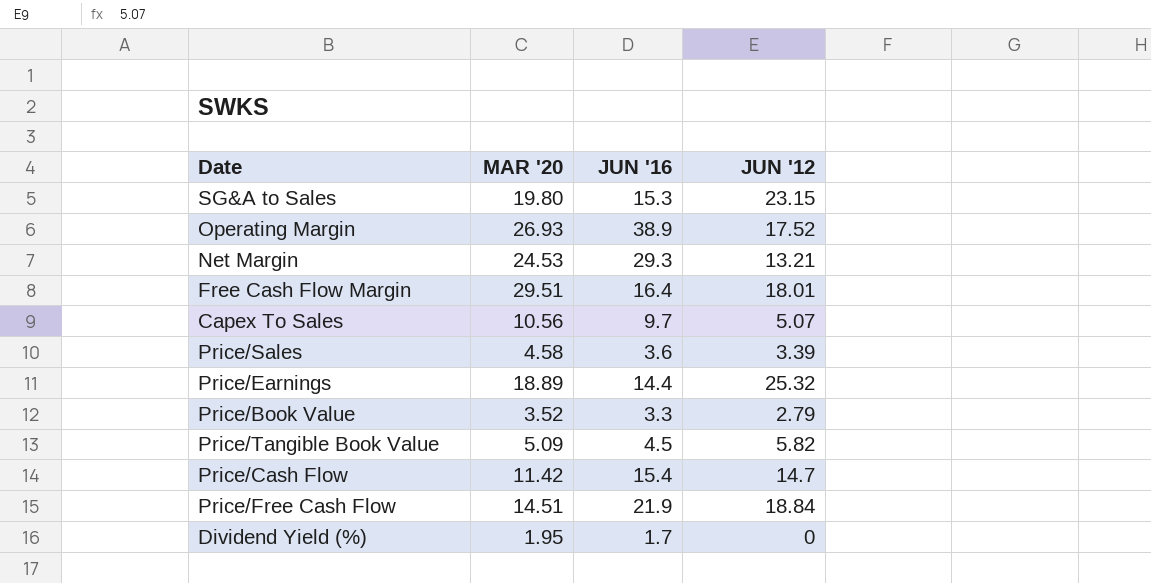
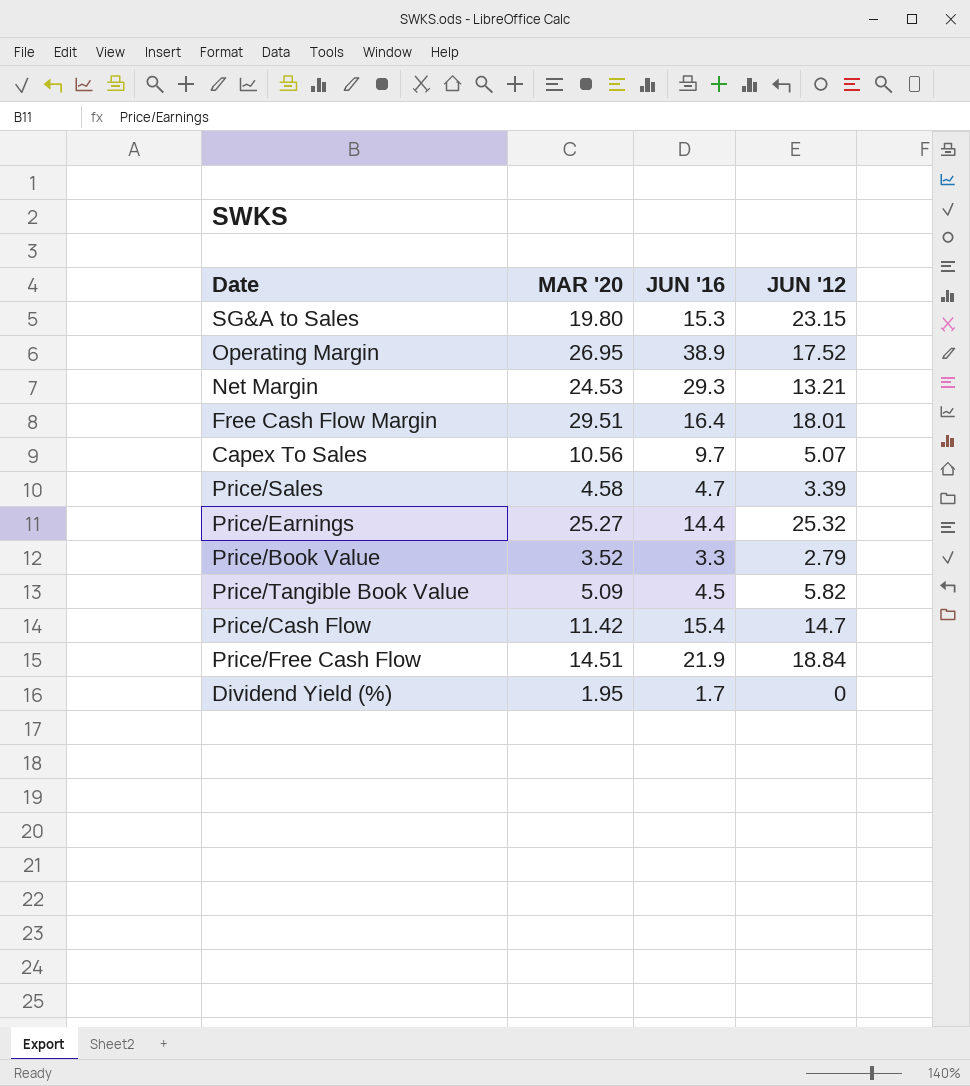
Operating Margin | MAR '20: 26.93 -> 26.95
Price/Sales | JUN '16: 3.6 -> 4.7
Price/Earnings | MAR '20: 18.89 -> 25.27

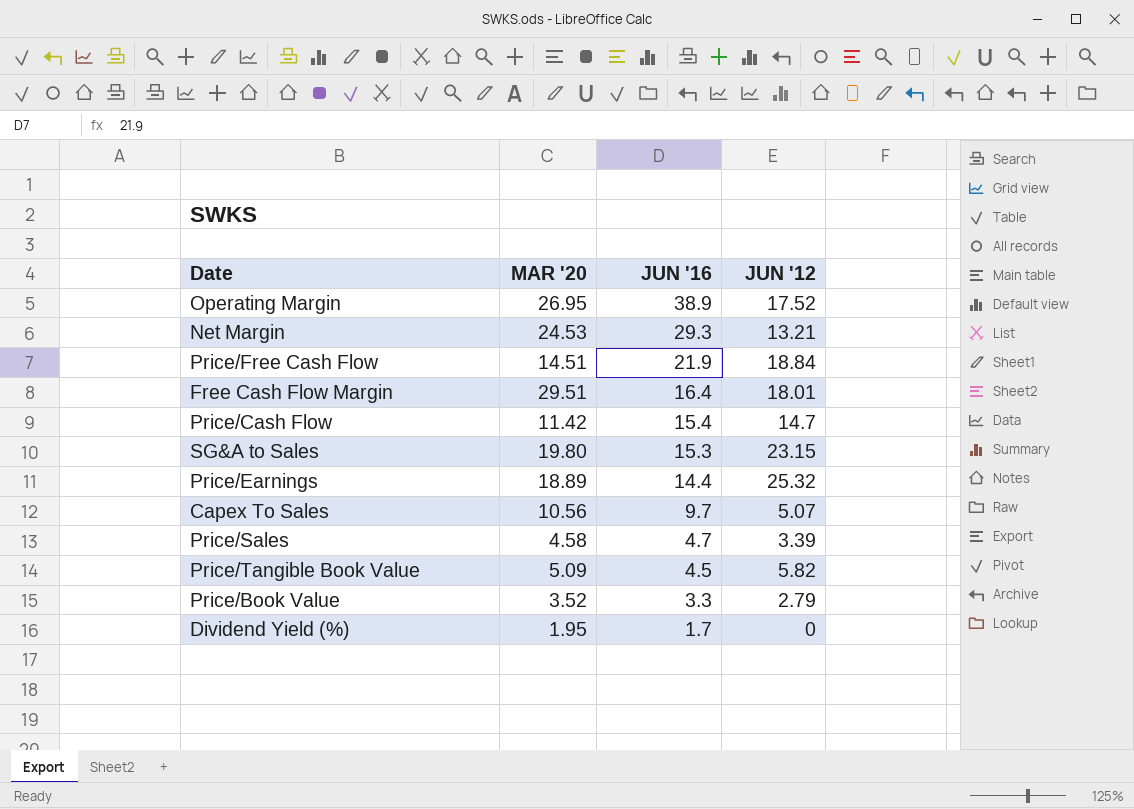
row order: none -> JUN '16 descending
Price/Earnings | MAR '20: 25.27 -> 18.89

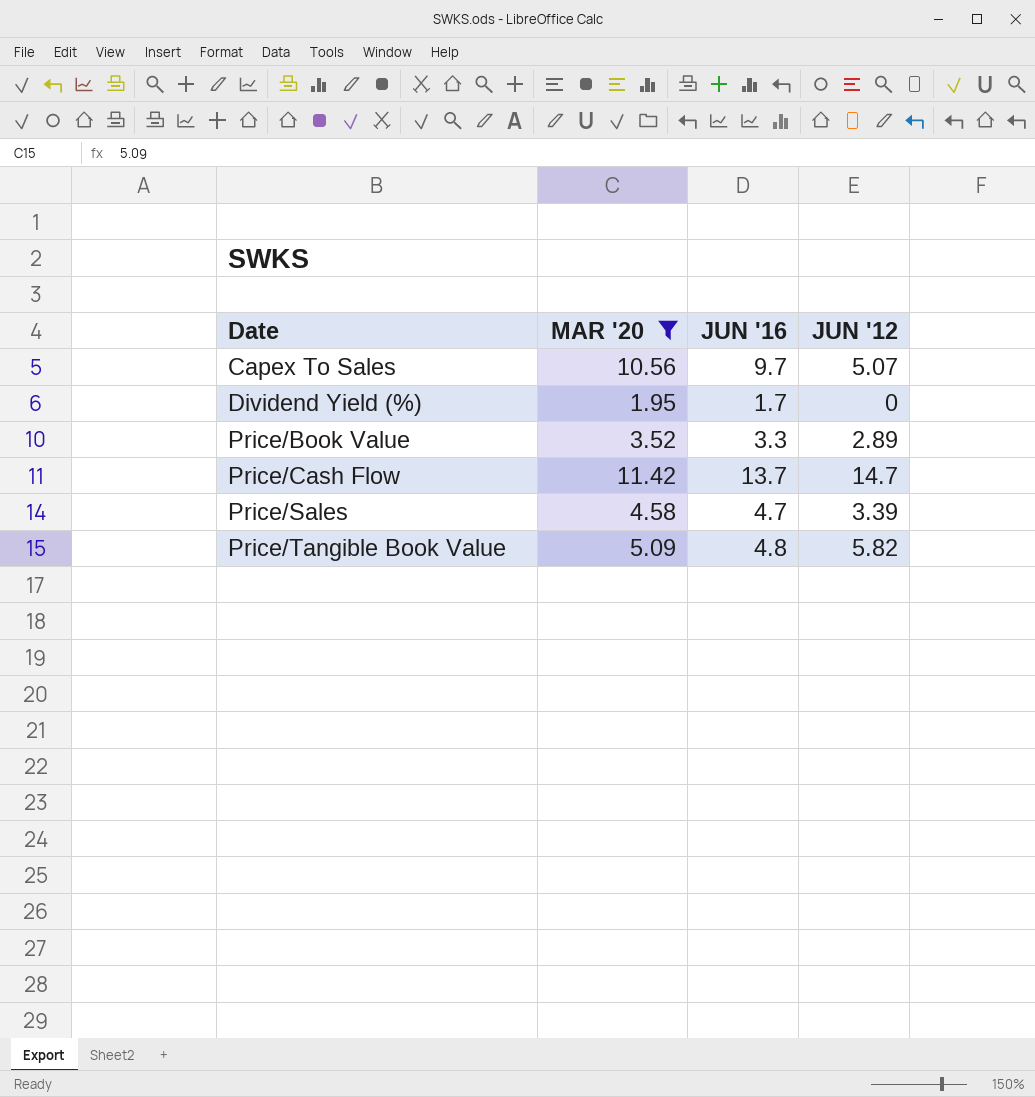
filter: none -> MAR '20 <= 11.42
row order: JUN '16 descending -> Date ascending
Price/Book Value | JUN '12: 2.79 -> 2.89
Price/Cash Flow | JUN '16: 15.4 -> 13.7
Price/Tangible Book Value | JUN '16: 4.5 -> 4.8

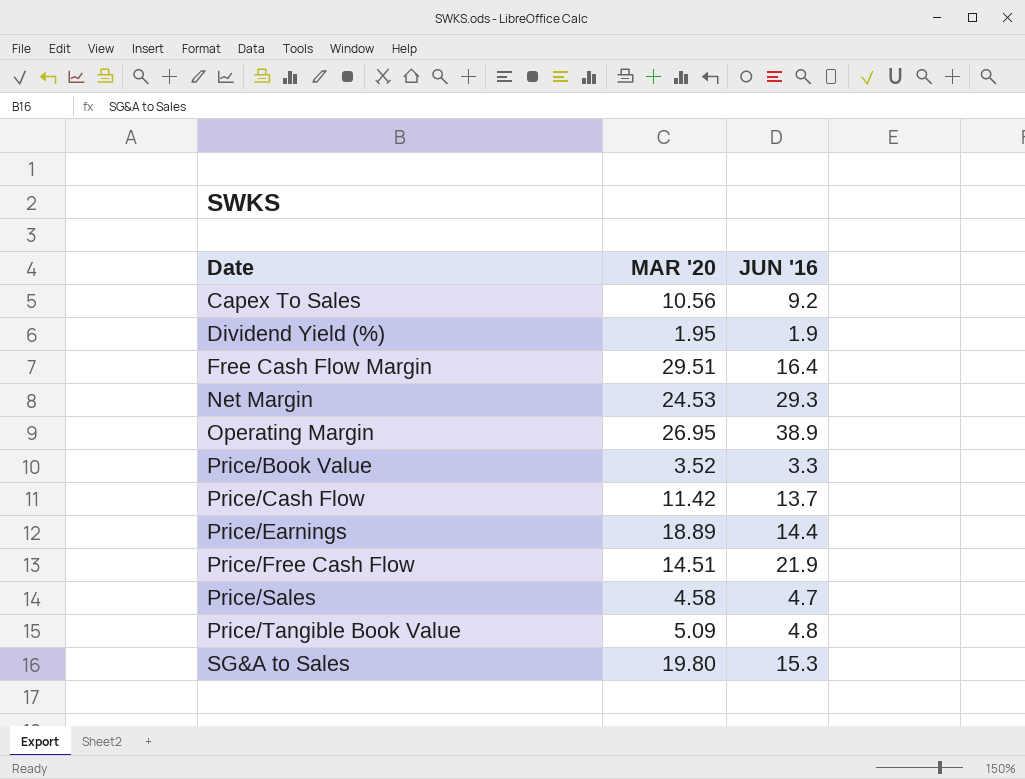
filter: MAR '20 <= 11.42 -> none
column JUN '12 | position: 4 -> none
Capex To Sales | JUN '16: 9.7 -> 9.2
Dividend Yield (%) | JUN '16: 1.7 -> 1.9

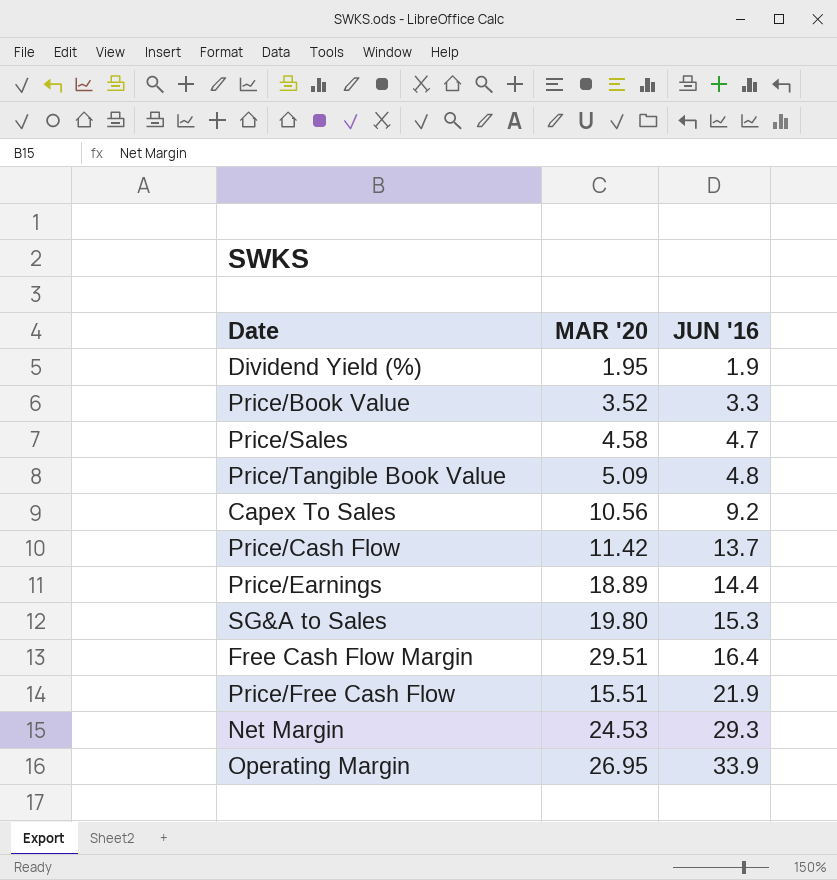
row order: Date ascending -> JUN '16 ascending
Price/Free Cash Flow | MAR '20: 14.51 -> 15.51
Operating Margin | JUN '16: 38.9 -> 33.9

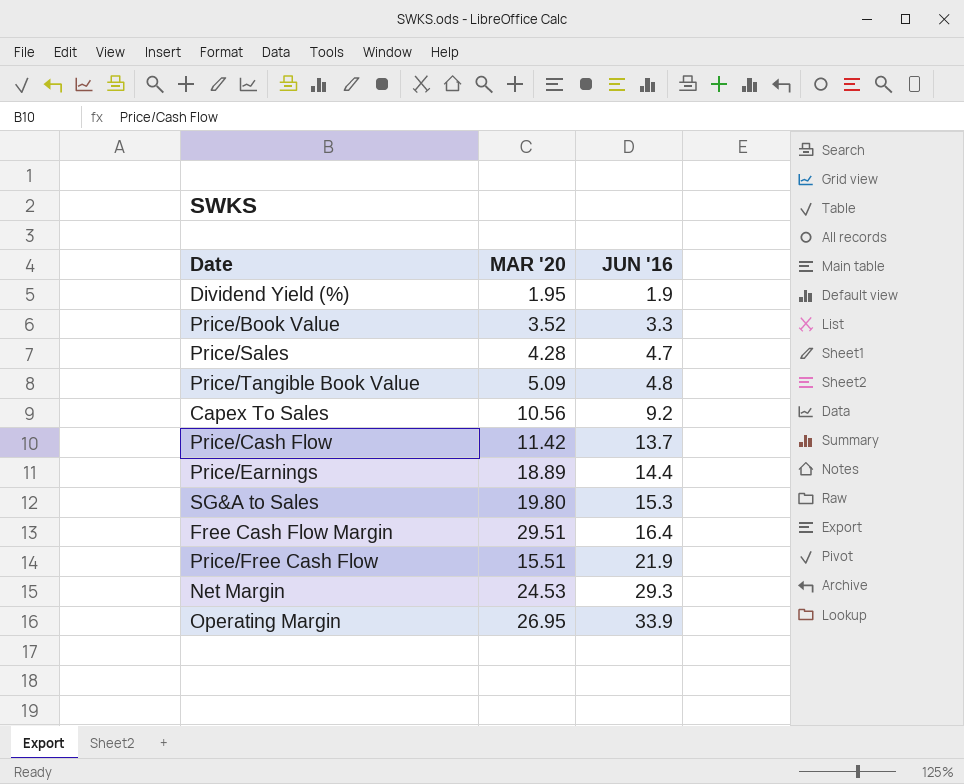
Price/Sales | MAR '20: 4.58 -> 4.28

